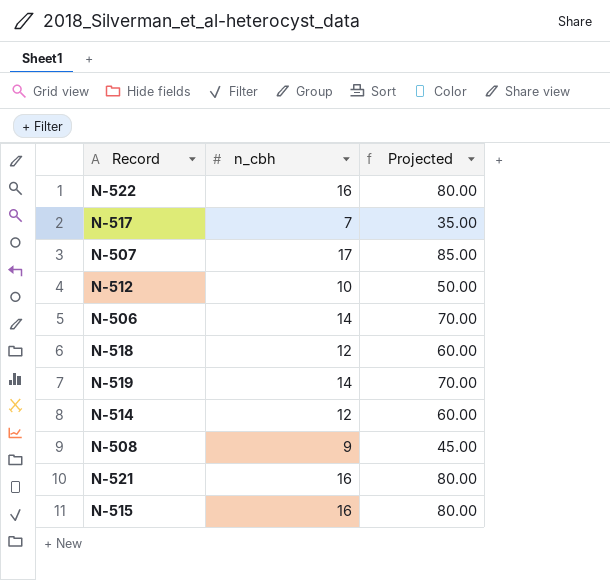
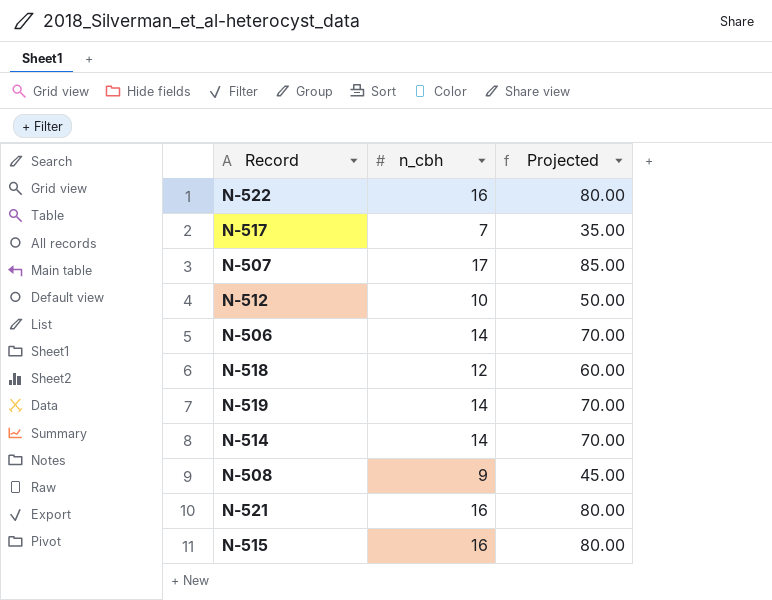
N-514 | n_cbh: 12 -> 14
N-514 | Projected: 60.00 -> 70.00

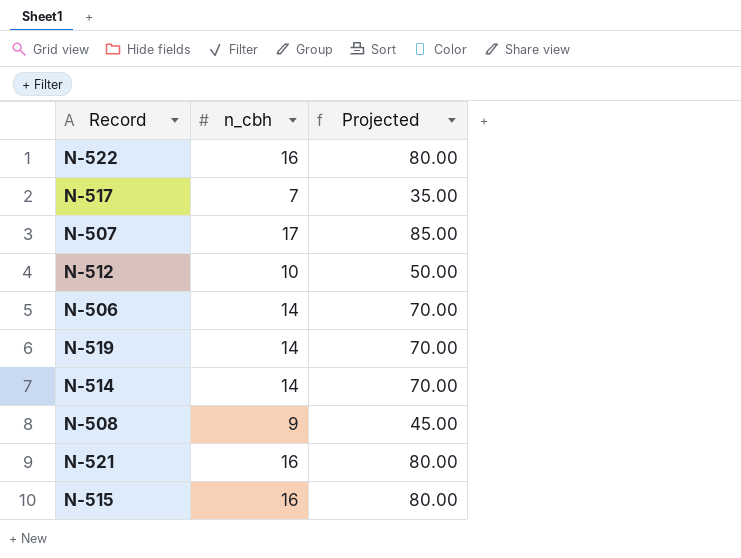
row N-518: 12 | 60.00 -> none

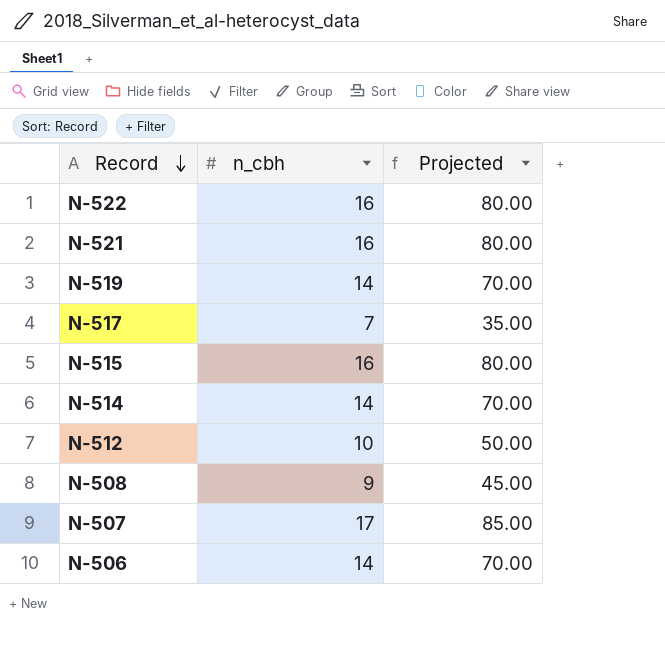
row order: none -> Record descending

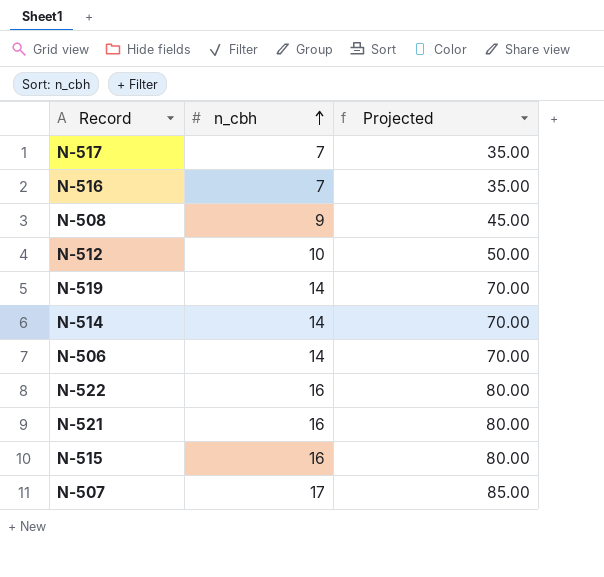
row order: Record descending -> n_cbh ascending
row N-516: none -> 7 | 35.00

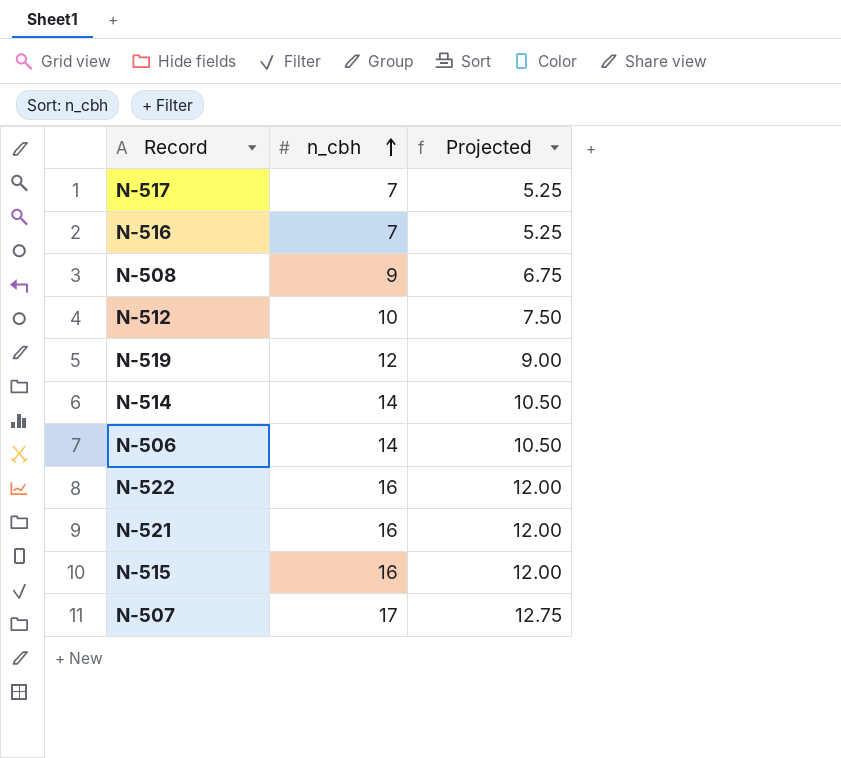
column Projected | formula: [n_cbh] * 5 -> [n_cbh] * 0.75
N-519 | n_cbh: 14 -> 12

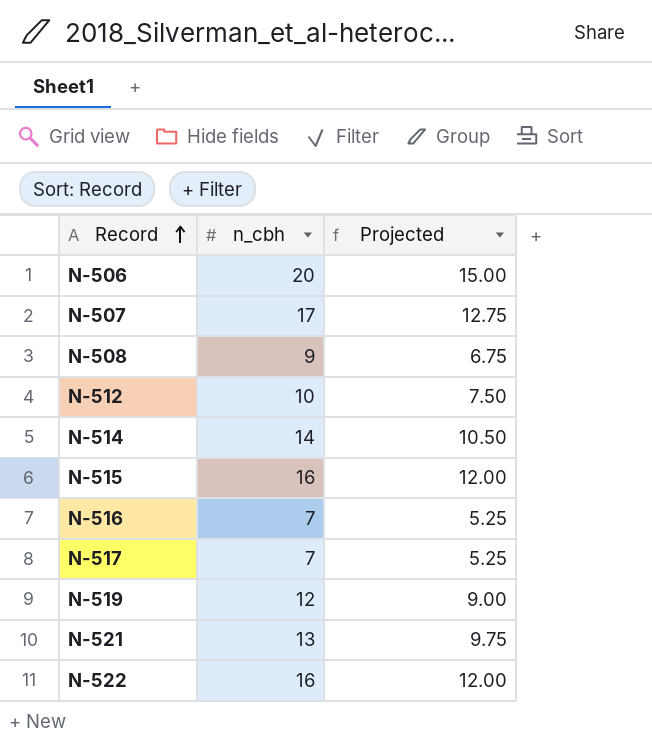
row order: n_cbh ascending -> Record ascending
N-506 | n_cbh: 14 -> 20
N-506 | Projected: 10.50 -> 15.00
N-521 | n_cbh: 16 -> 13
N-521 | Projected: 12.00 -> 9.75

